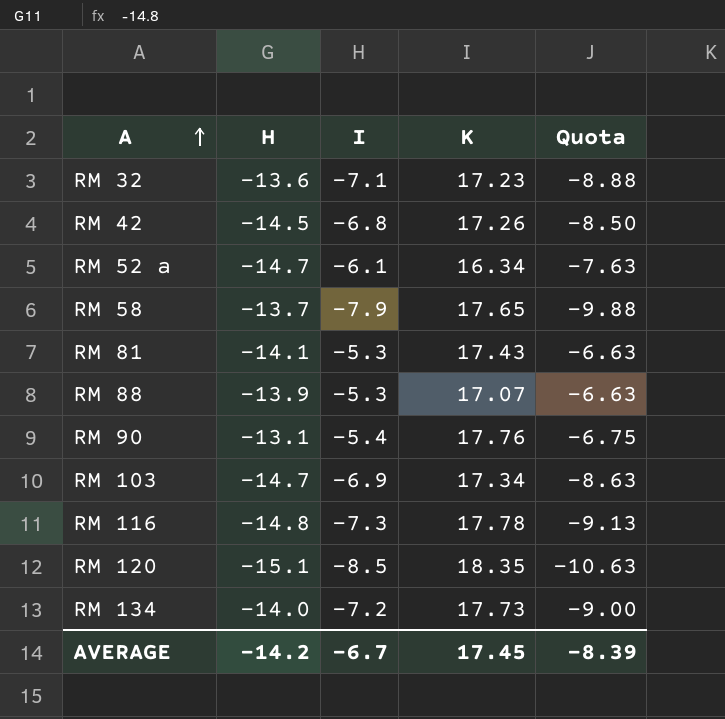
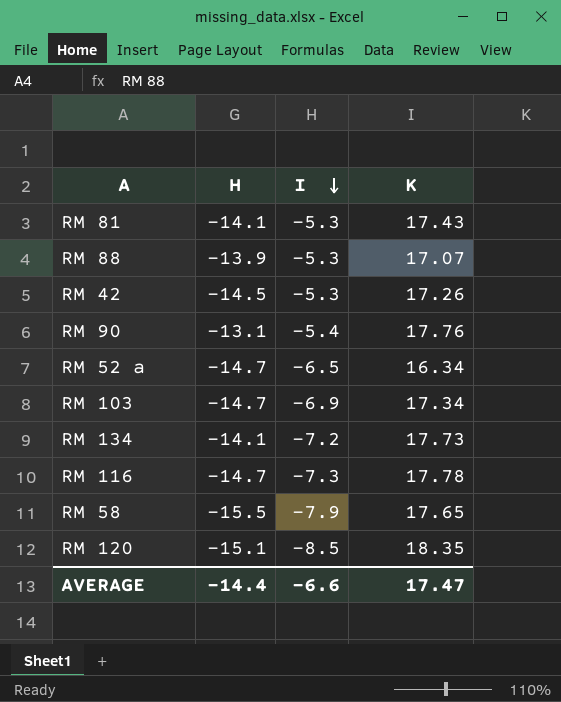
row order: A ascending -> I descending
column Quota | formula: [I] * 1.25 -> none
row RM 32: -13.6 | -7.1 | 17.23 | -8.88 -> none
RM 42 | I: -6.8 -> -5.3
RM 52 a | I: -6.1 -> -6.5
RM 134 | H: -14.0 -> -14.1
RM 116 | H: -14.8 -> -14.7
RM 58 | H: -13.7 -> -15.5
AVERAGE | H: -14.2 -> -14.4
AVERAGE | I: -6.7 -> -6.6
AVERAGE | K: 17.45 -> 17.47

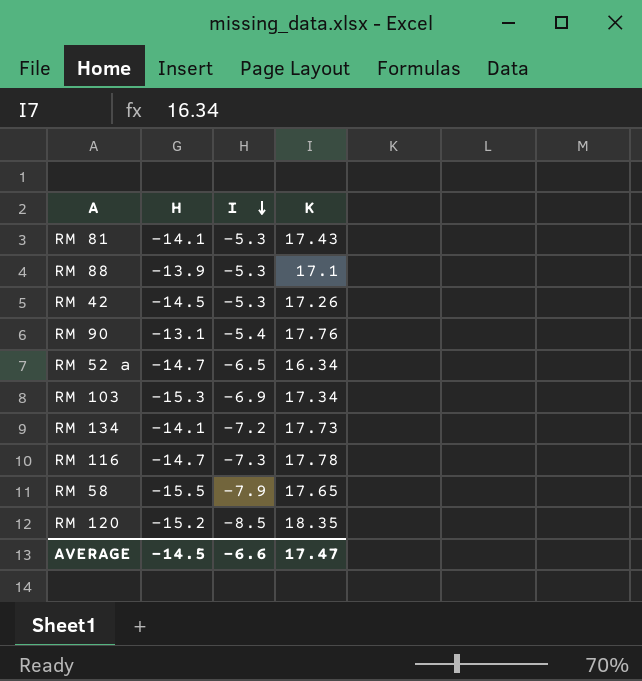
RM 88 | K: 17.07 -> 17.1
RM 103 | H: -14.7 -> -15.3
RM 120 | H: -15.1 -> -15.2
AVERAGE | H: -14.4 -> -14.5

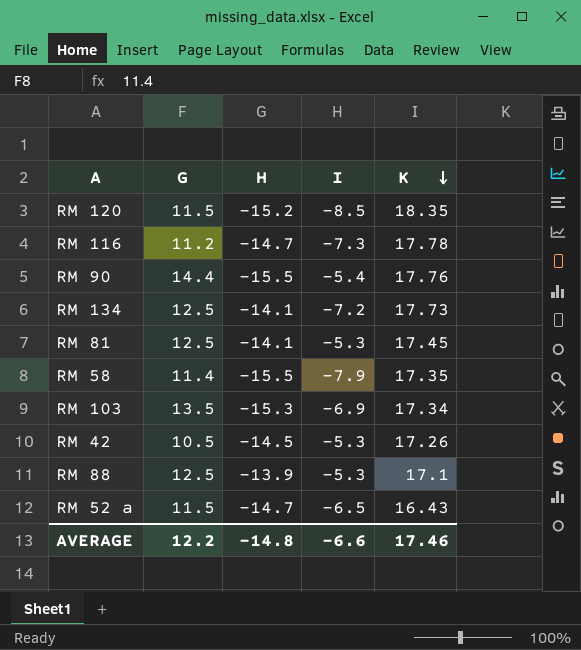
row order: I descending -> K descending
column G | position: none -> 2
RM 90 | H: -13.1 -> -15.5
RM 81 | K: 17.43 -> 17.45
RM 58 | K: 17.65 -> 17.35
RM 52 a | K: 16.34 -> 16.43
AVERAGE | H: -14.5 -> -14.8
AVERAGE | K: 17.47 -> 17.46

